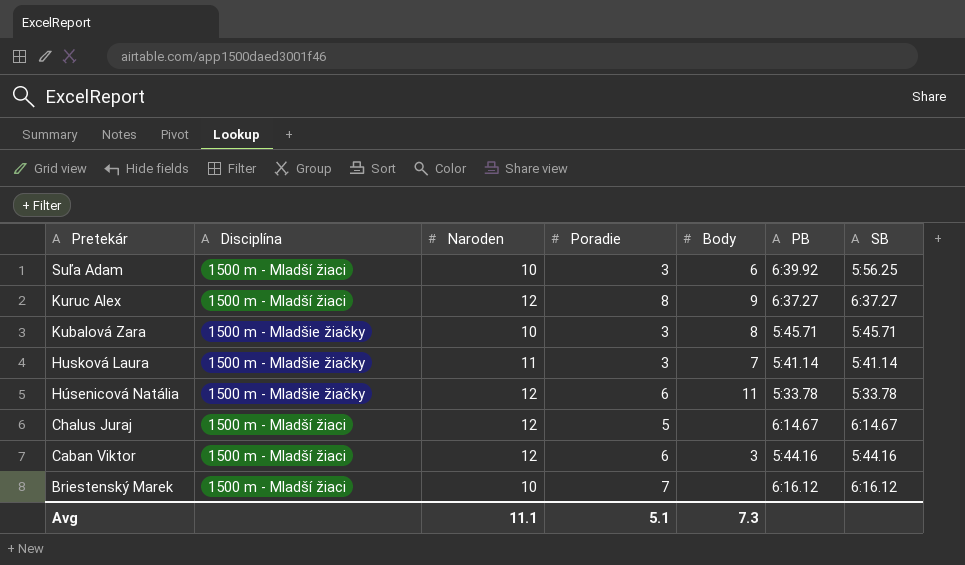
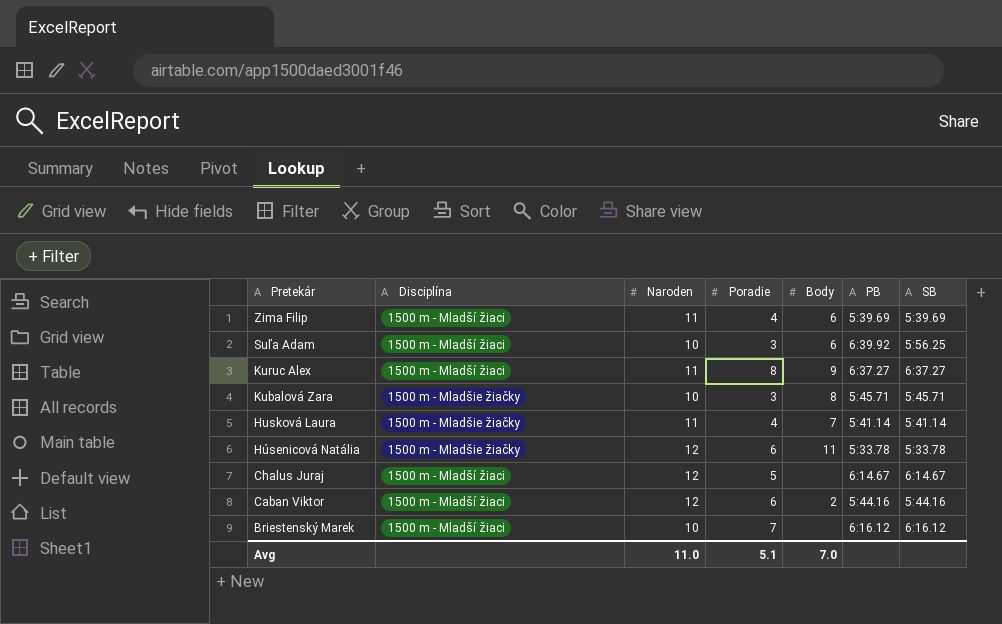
row Zima Filip: none -> 1500 m - Mladší žiaci | 11 | 4 | 6 | 5:39.69 | 5:39.69
Kuruc Alex | Naroden: 12 -> 11
Husková Laura | Poradie: 3 -> 4
Caban Viktor | Body: 3 -> 2
Avg | Naroden: 11.1 -> 11.0
Avg | Body: 7.3 -> 7.0

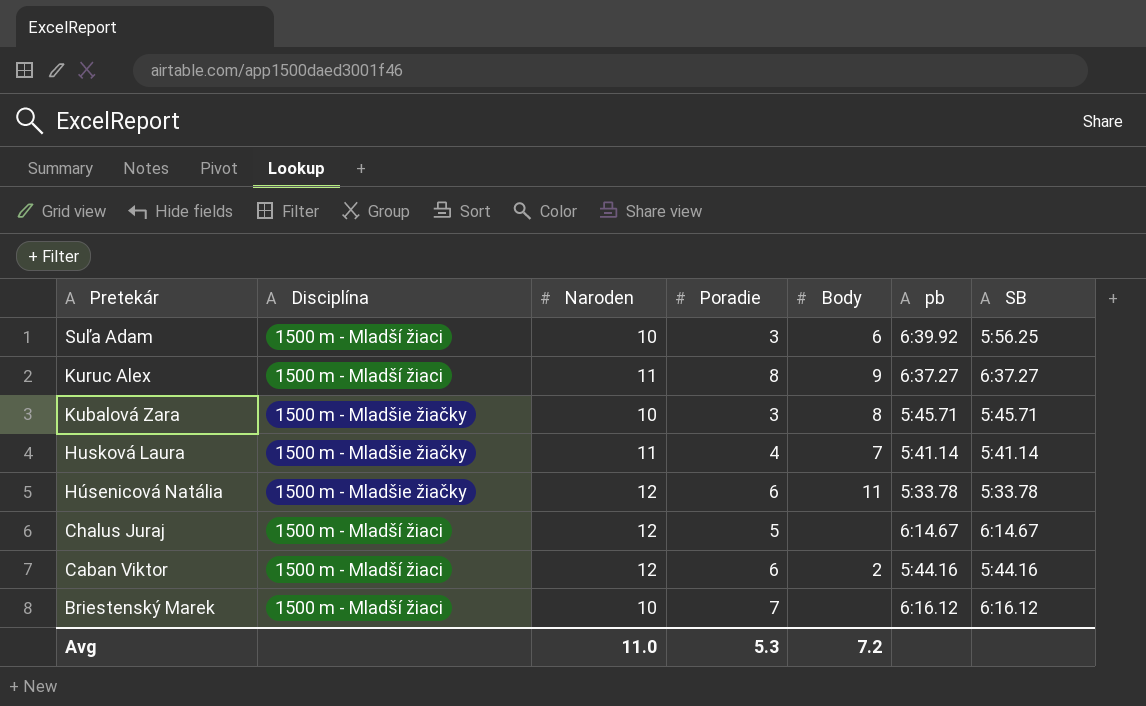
column name: PB -> pb
row Zima Filip: 1500 m - Mladší žiaci | 11 | 4 | 6 | 5:39.69 | 5:39.69 -> none
Avg | Poradie: 5.1 -> 5.3
Avg | Body: 7.0 -> 7.2

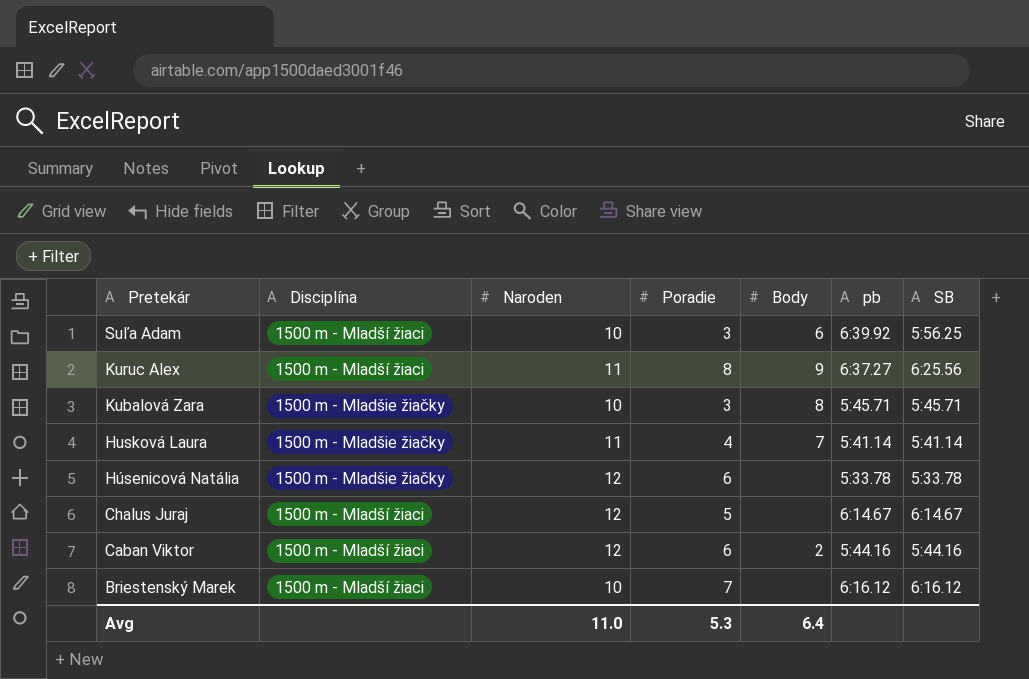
Kuruc Alex | SB: 6:37.27 -> 6:25.56
Húsenicová Natália | Body: 11 -> none
Avg | Body: 7.2 -> 6.4

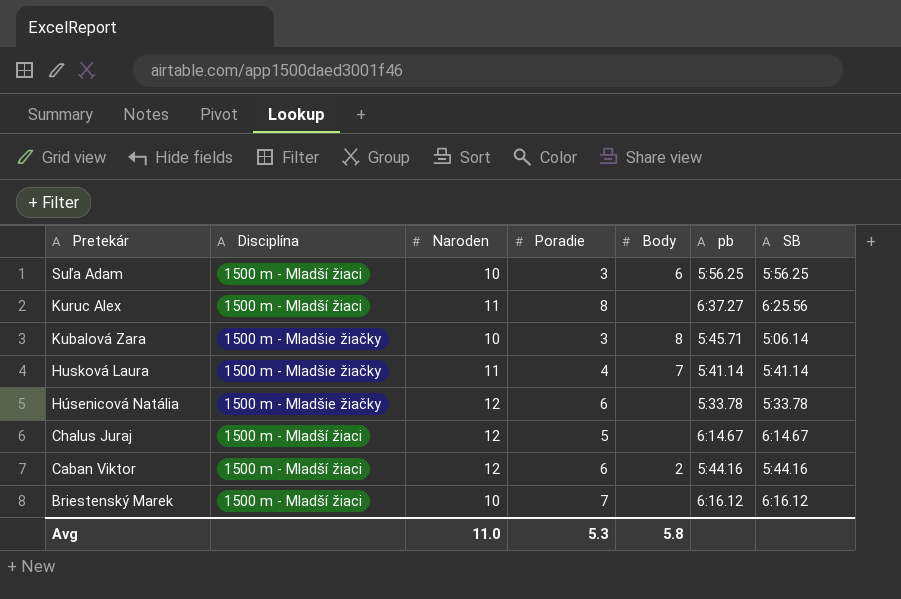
Suľa Adam | pb: 6:39.92 -> 5:56.25
Kuruc Alex | Body: 9 -> none
Kubalová Zara | SB: 5:45.71 -> 5:06.14
Avg | Body: 6.4 -> 5.8

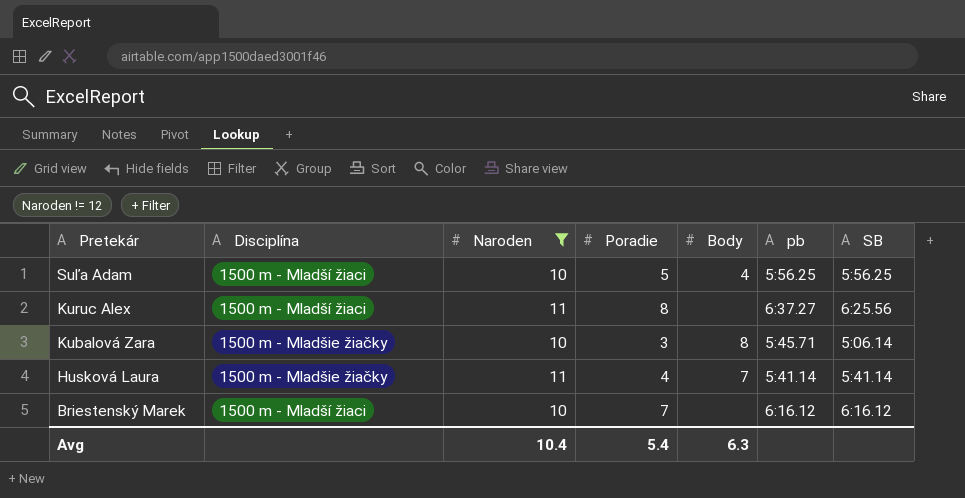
filter: none -> Naroden != 12
Suľa Adam | Poradie: 3 -> 5
Suľa Adam | Body: 6 -> 4
Avg | Naroden: 11.0 -> 10.4
Avg | Poradie: 5.3 -> 5.4
Avg | Body: 5.8 -> 6.3

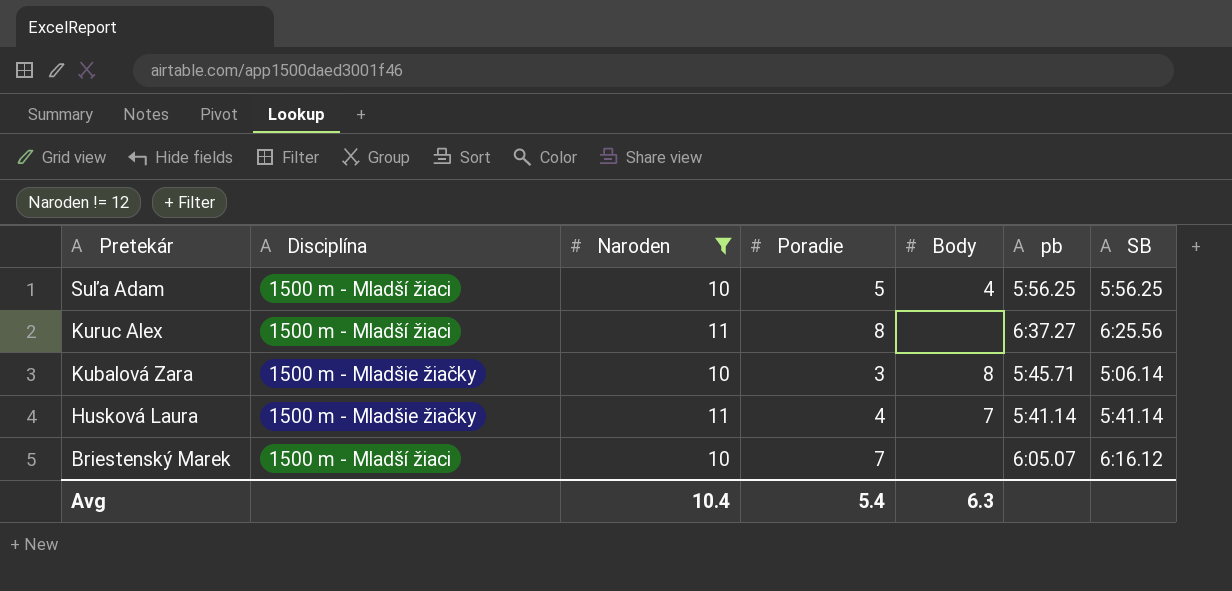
Briestenský Marek | pb: 6:16.12 -> 6:05.07

